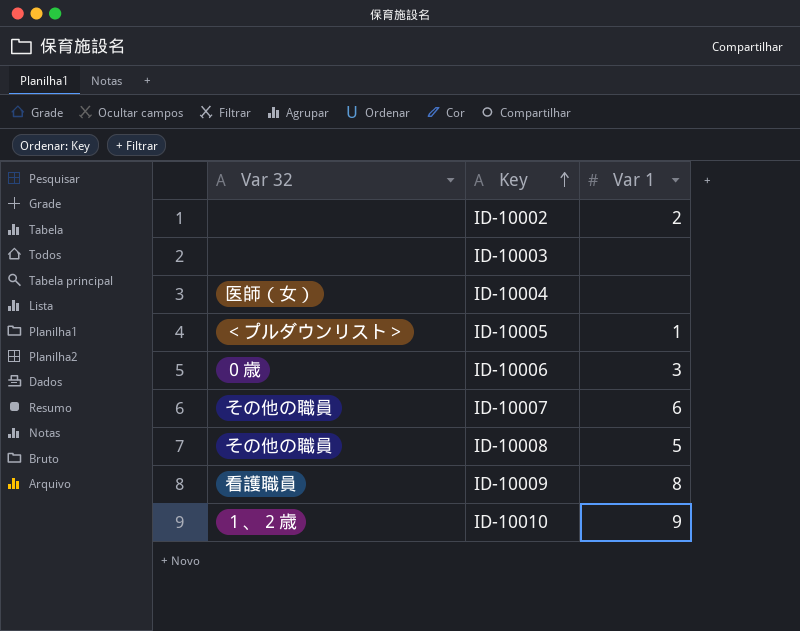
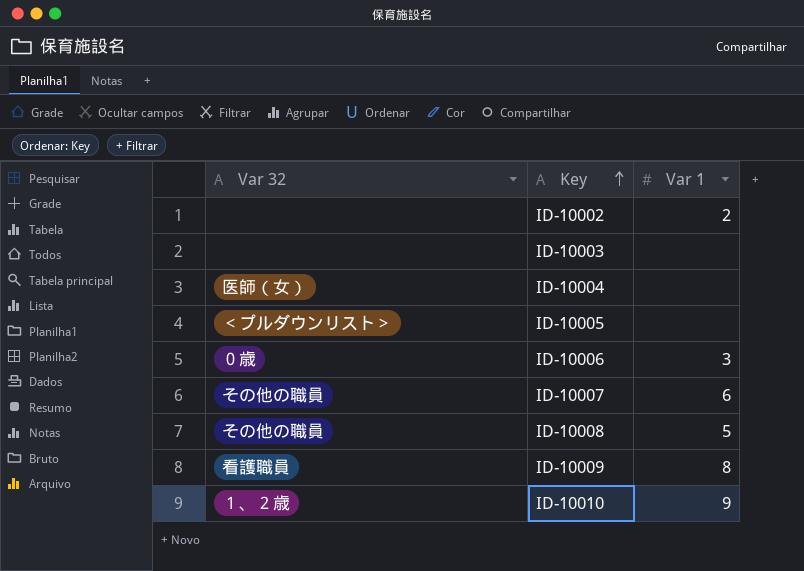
ID-10005 | Var 1: 1 -> none

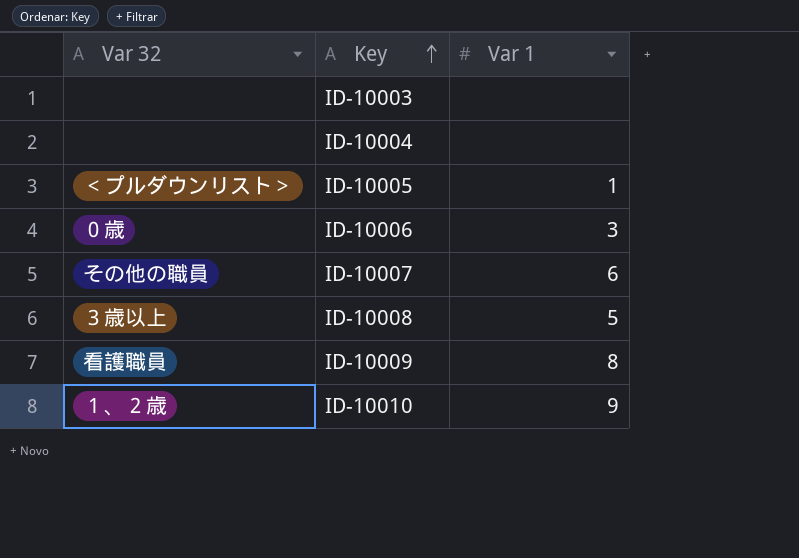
row ID-10002: none | 2 -> none
ID-10004 | Var 32: 医師（女） -> none
ID-10005 | Var 1: none -> 1
ID-10008 | Var 32: その他の職員 -> ３歳以上

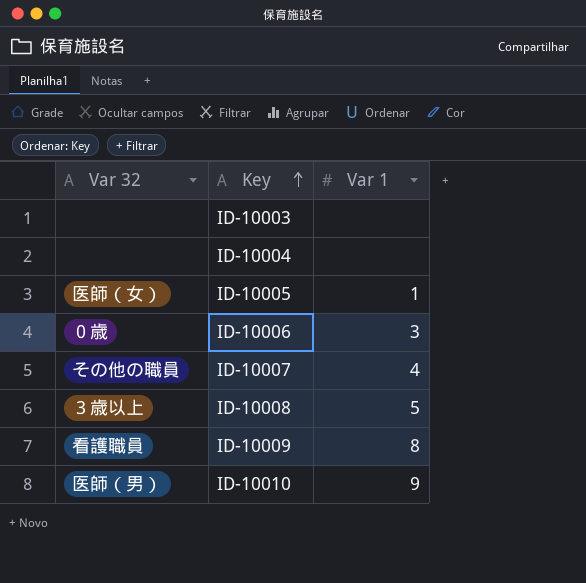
ID-10005 | Var 32: ＜プルダウンリスト＞ -> 医師（女）
ID-10007 | Var 1: 6 -> 4
ID-10010 | Var 32: １、２歳 -> 医師（男）

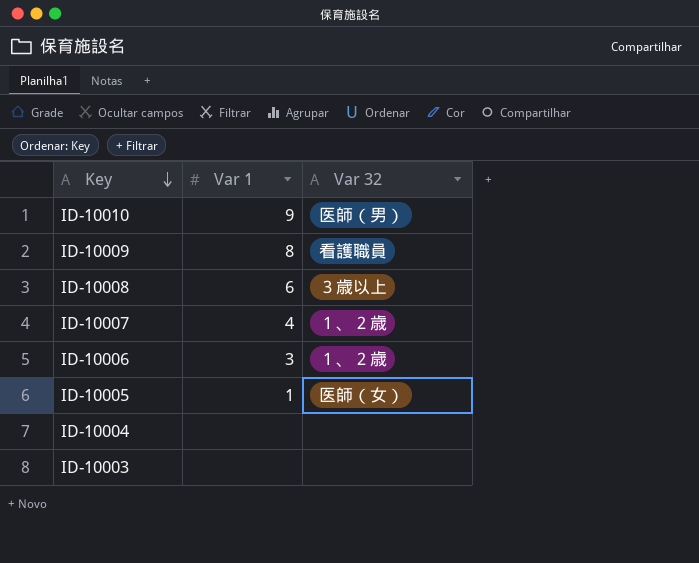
row order: Key ascending -> Key descending
column Var 32 | position: 1 -> 3
ID-10008 | Var 1: 5 -> 6
ID-10007 | Var 32: その他の職員 -> １、２歳
ID-10006 | Var 32: ０歳 -> １、２歳

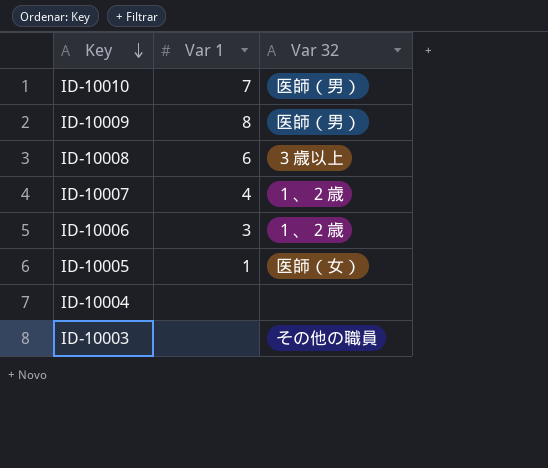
ID-10010 | Var 1: 9 -> 7
ID-10009 | Var 32: 看護職員 -> 医師（男）
ID-10003 | Var 32: none -> その他の職員

